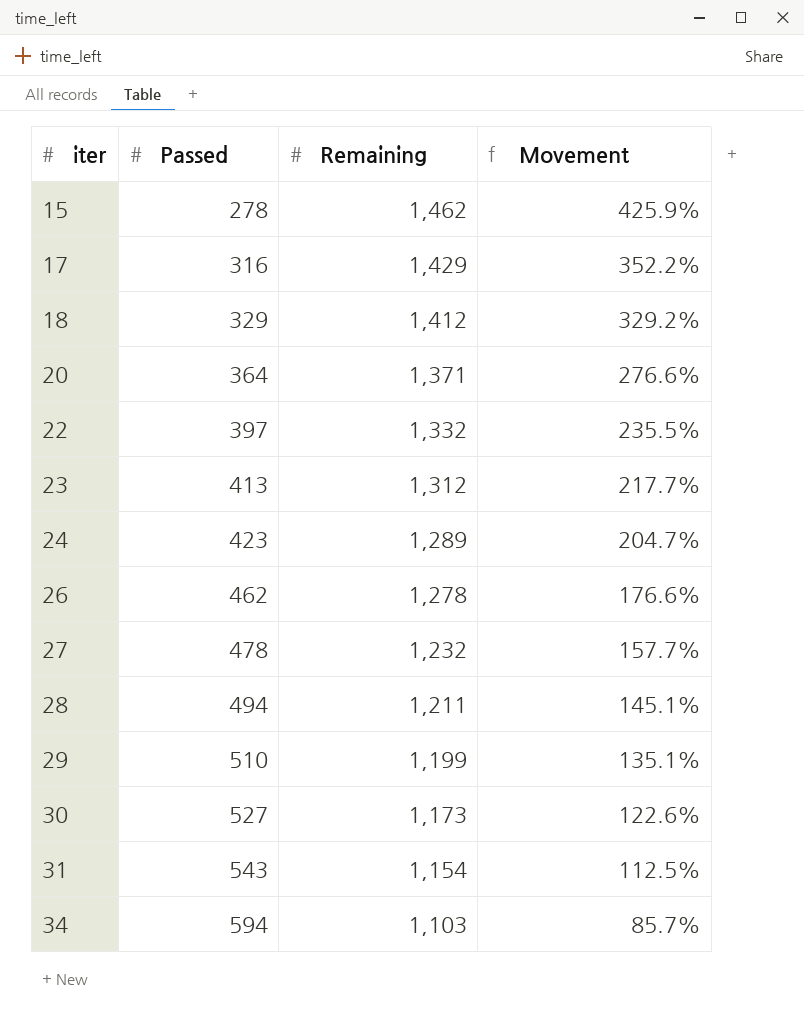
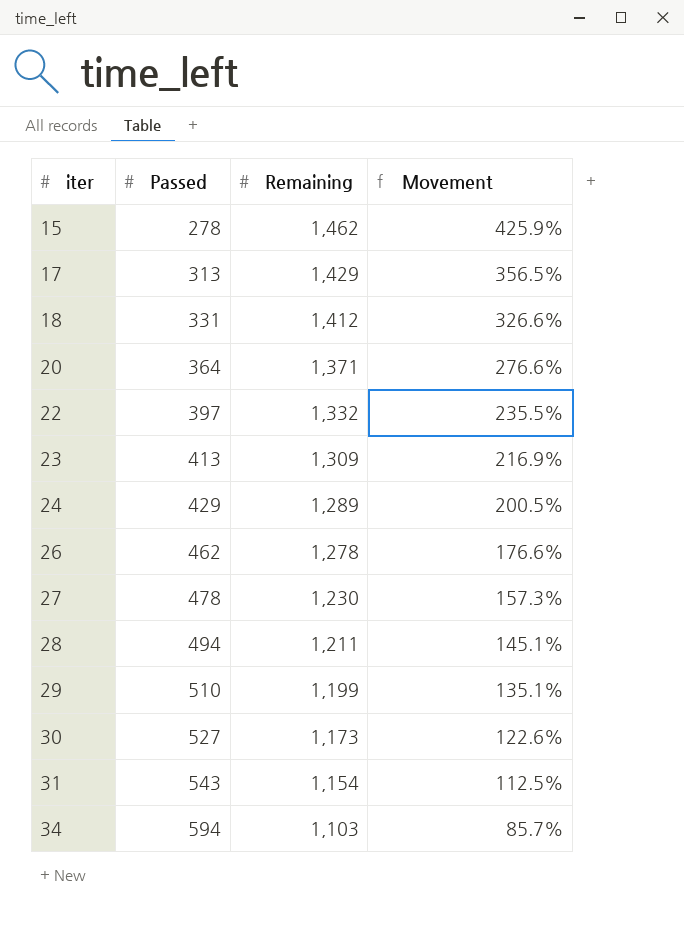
17 | Passed: 316 -> 313
17 | Movement: 352.2% -> 356.5%
18 | Passed: 329 -> 331
18 | Movement: 329.2% -> 326.6%
23 | Remaining: 1,312 -> 1,309
23 | Movement: 217.7% -> 216.9%
24 | Passed: 423 -> 429
24 | Movement: 204.7% -> 200.5%
27 | Remaining: 1,232 -> 1,230
27 | Movement: 157.7% -> 157.3%

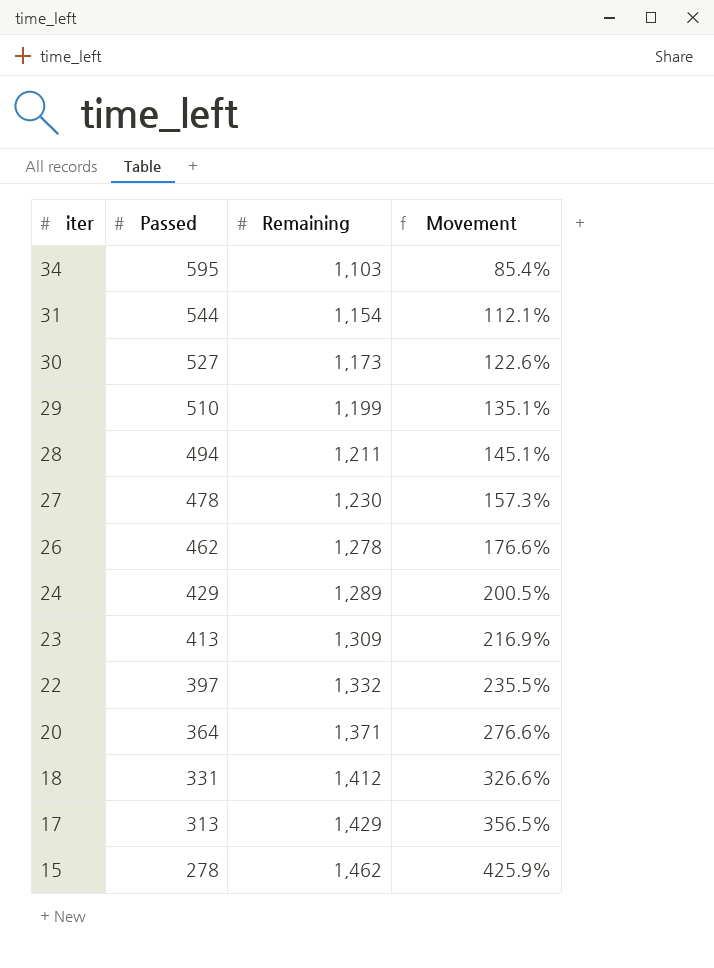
row order: iter ascending -> iter descending
34 | Passed: 594 -> 595
34 | Movement: 85.7% -> 85.4%
31 | Passed: 543 -> 544
31 | Movement: 112.5% -> 112.1%

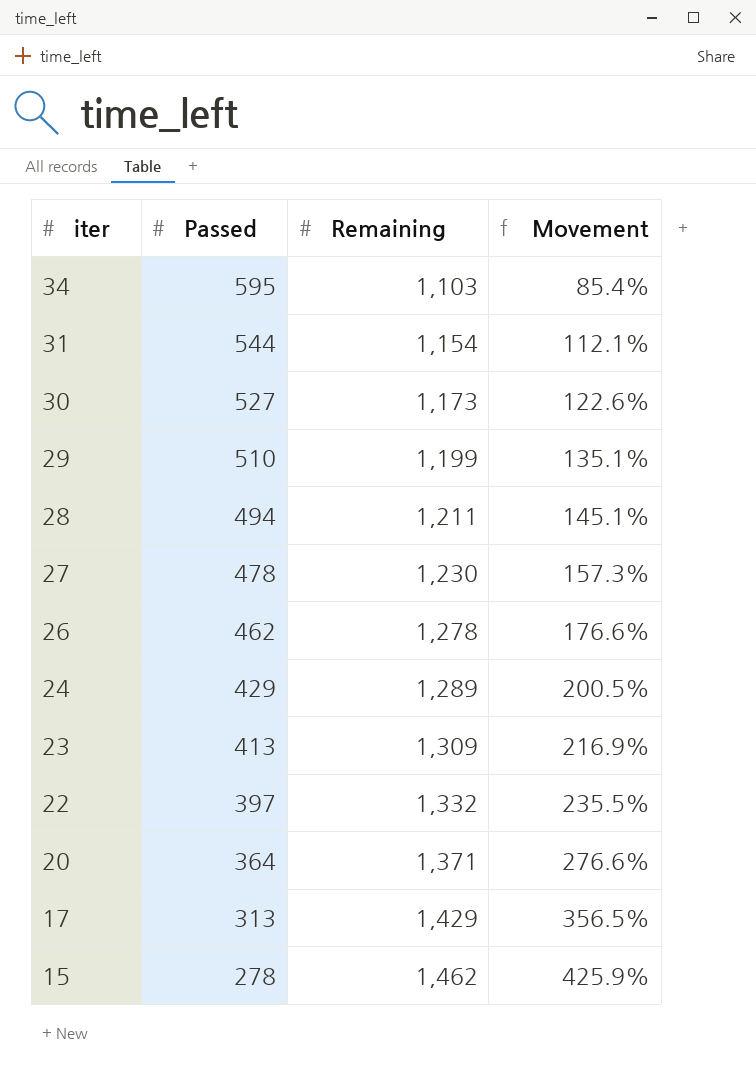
row 18: 331 | 1,412 | 326.6% -> none

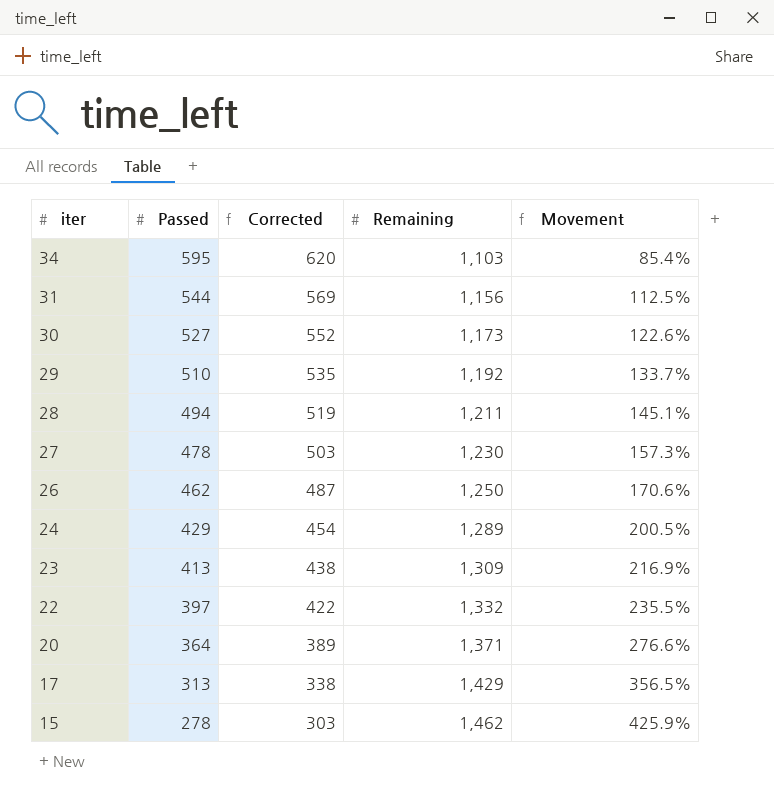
column Corrected | formula: none -> [Passed] + 25
31 | Remaining: 1,154 -> 1,156
31 | Movement: 112.1% -> 112.5%
29 | Remaining: 1,199 -> 1,192
29 | Movement: 135.1% -> 133.7%
26 | Remaining: 1,278 -> 1,250
26 | Movement: 176.6% -> 170.6%

